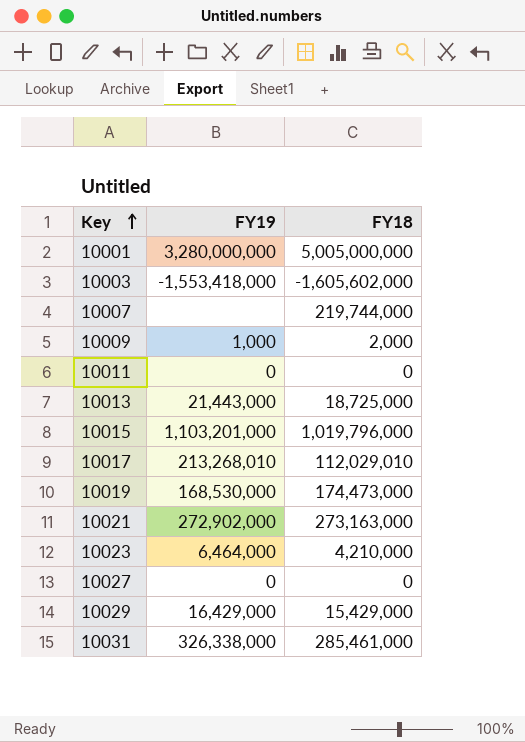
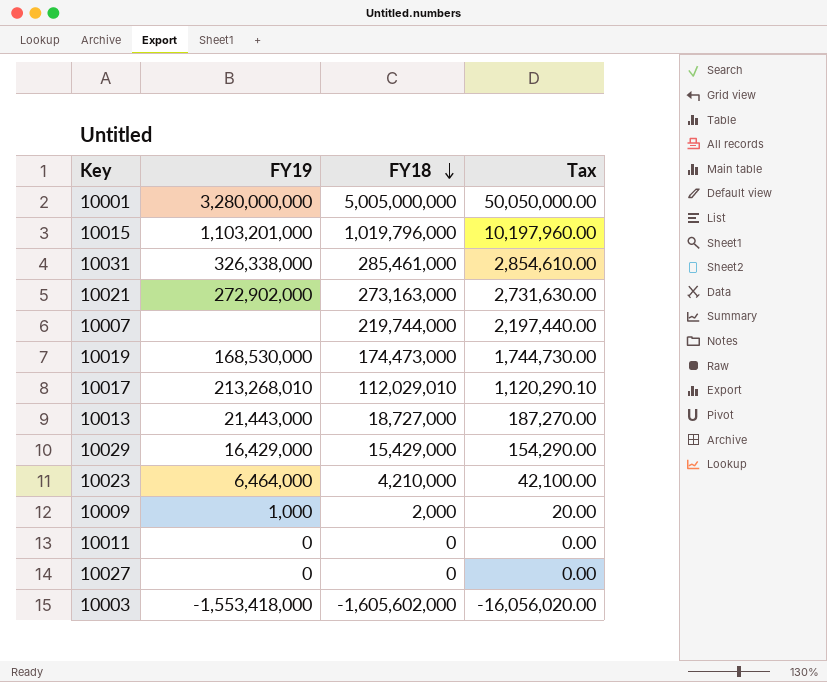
row order: Key ascending -> FY18 descending
column Tax | formula: none -> [FY18] * 0.01
10013 | FY18: 18,725,000 -> 18,727,000

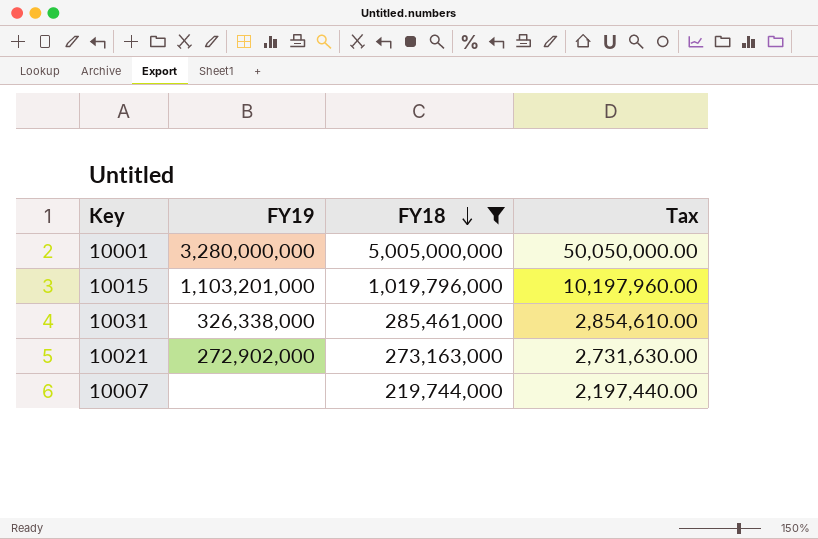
filter: none -> FY18 >= 219,744,000

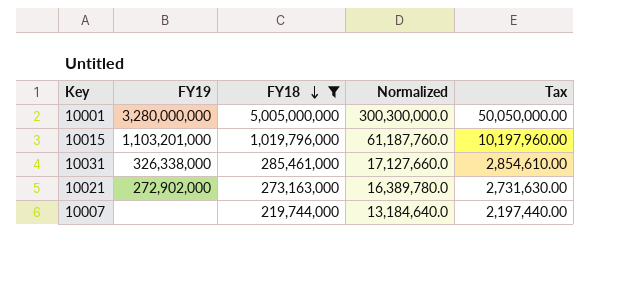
column Normalized | formula: none -> [FY18] * 0.06

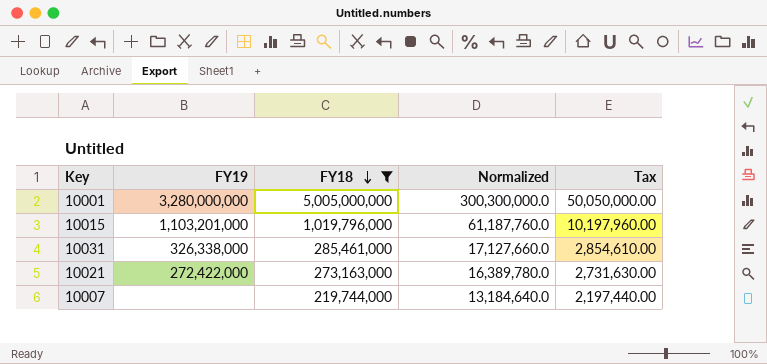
10021 | FY19: 272,902,000 -> 272,422,000

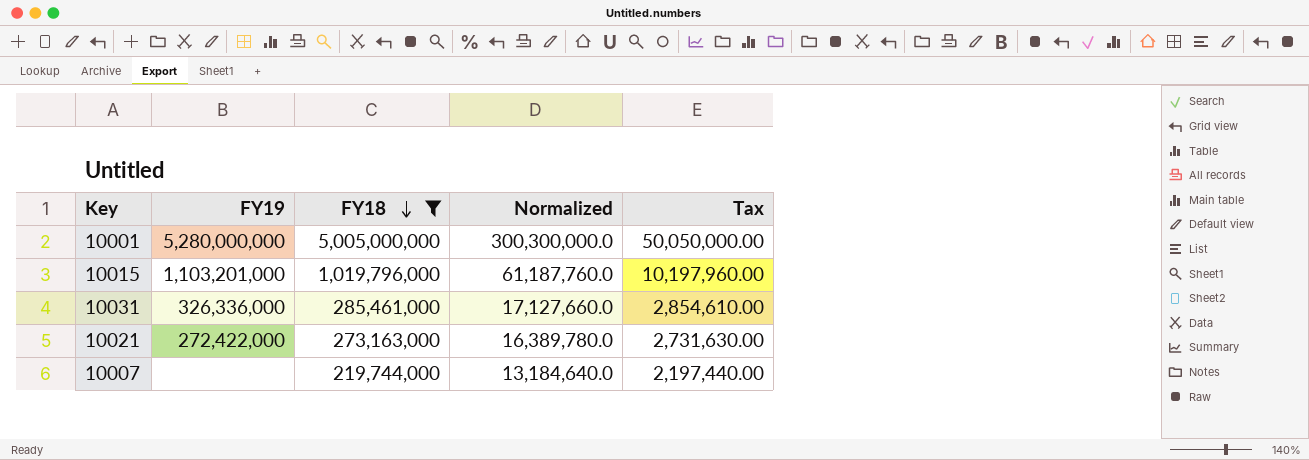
10001 | FY19: 3,280,000,000 -> 5,280,000,000
10031 | FY19: 326,338,000 -> 326,336,000

